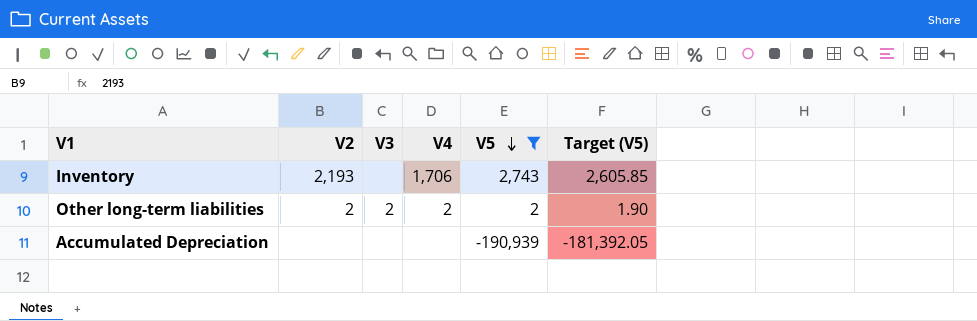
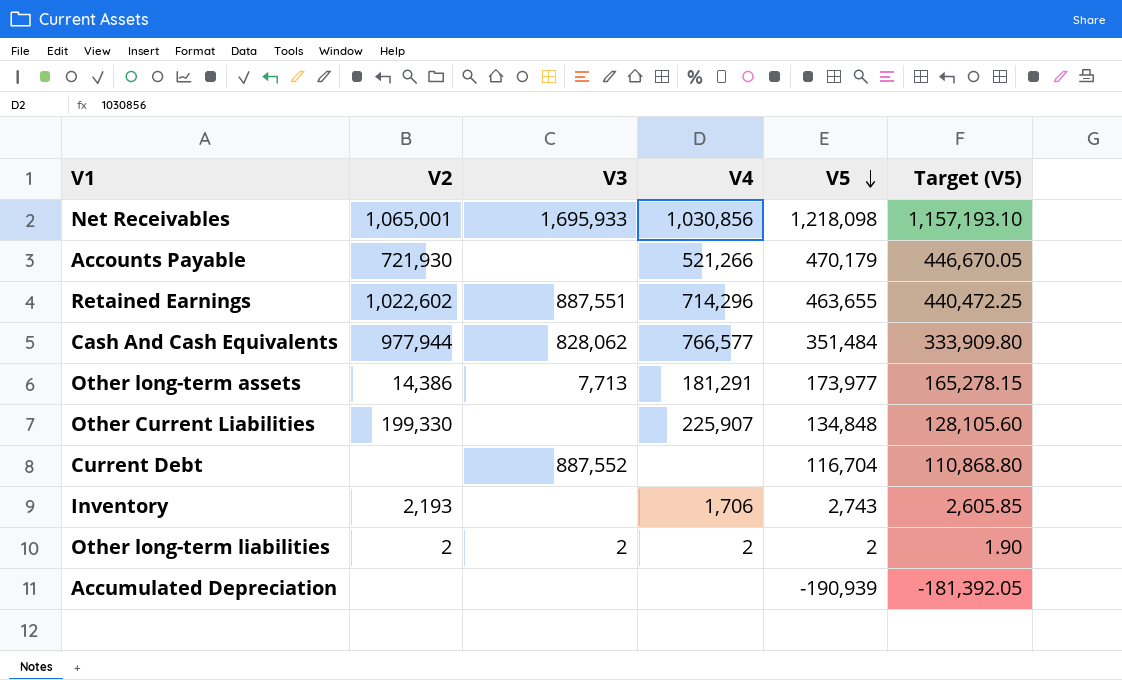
filter: V5 <= 2,743 -> none

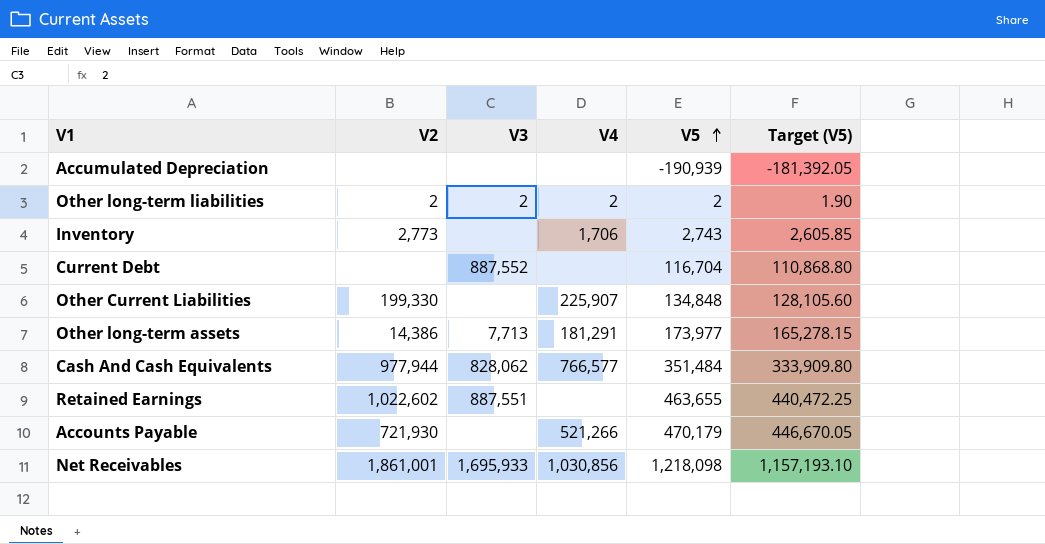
row order: V5 descending -> V5 ascending
Inventory | V2: 2,193 -> 2,773
Retained Earnings | V4: 714,296 -> none
Net Receivables | V2: 1,065,001 -> 1,861,001

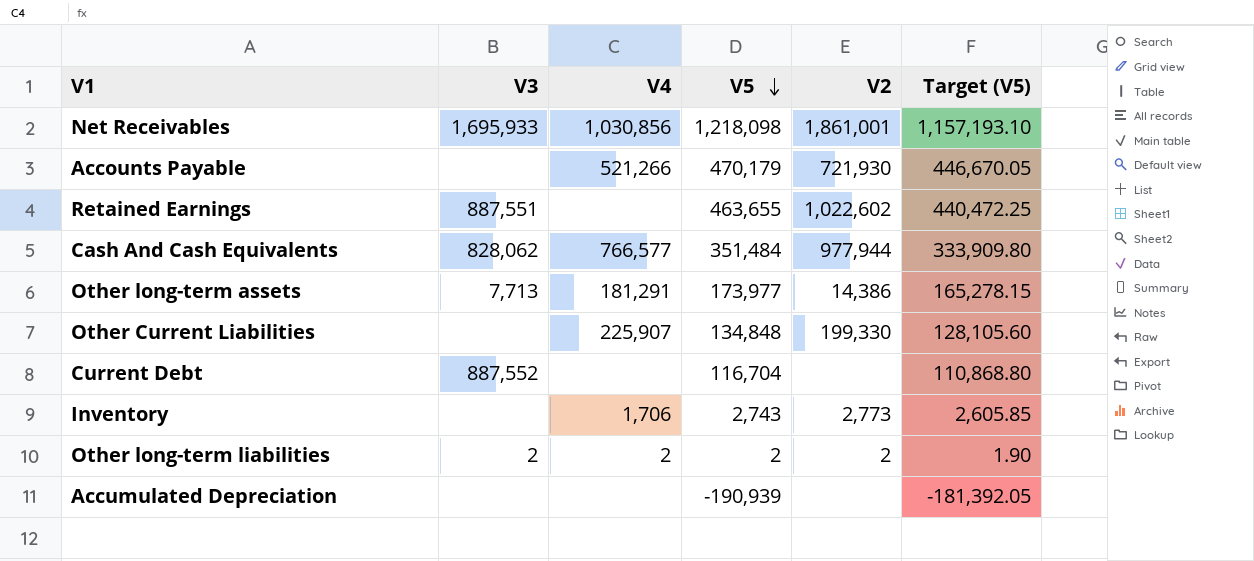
row order: V5 ascending -> V5 descending
column V2 | position: 2 -> 5

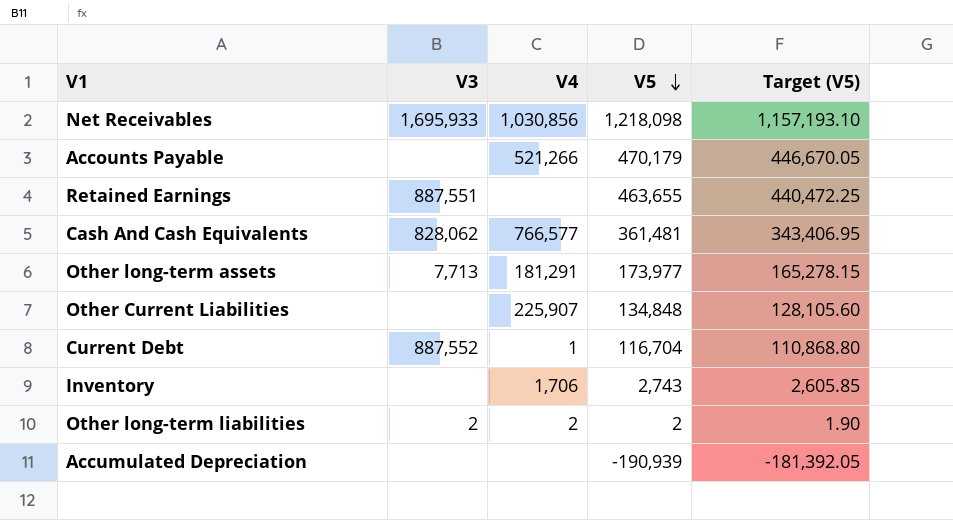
column V2 | position: 5 -> none
Cash And Cash Equivalents | V5: 351,484 -> 361,481
Cash And Cash Equivalents | Target (V5): 333,909.80 -> 343,406.95
Current Debt | V4: none -> 1

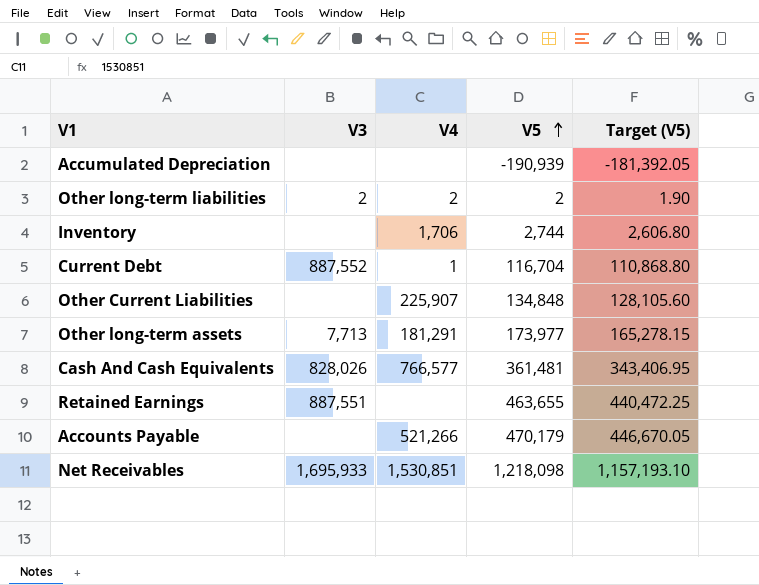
row order: V5 descending -> V5 ascending
Inventory | V5: 2,743 -> 2,744
Inventory | Target (V5): 2,605.85 -> 2,606.80
Cash And Cash Equivalents | V3: 828,062 -> 828,026
Net Receivables | V4: 1,030,856 -> 1,530,851

